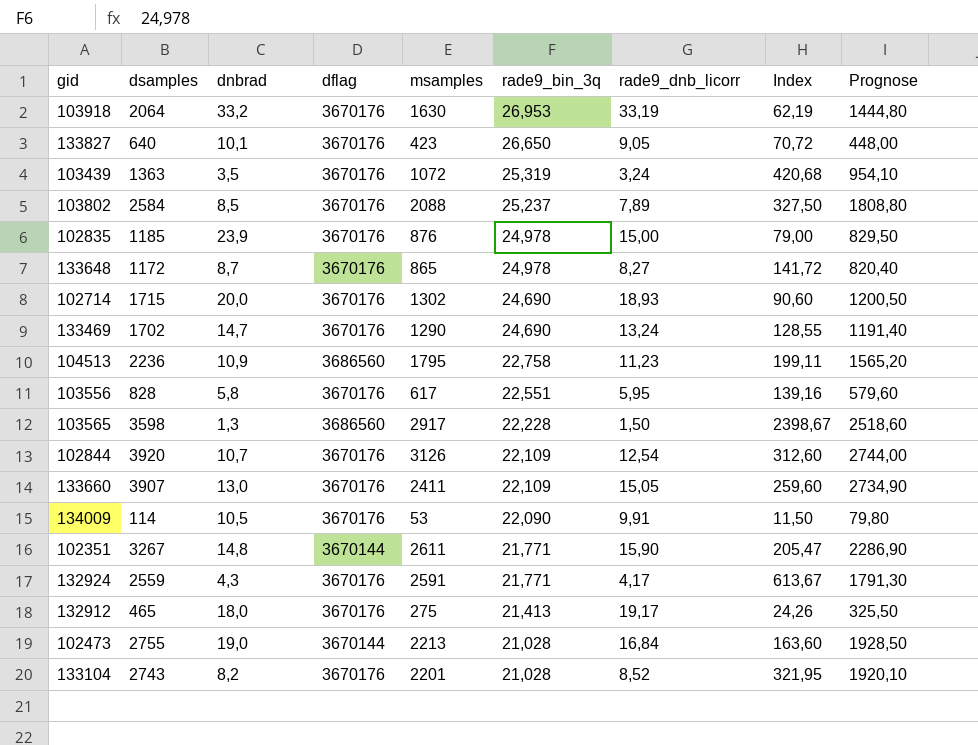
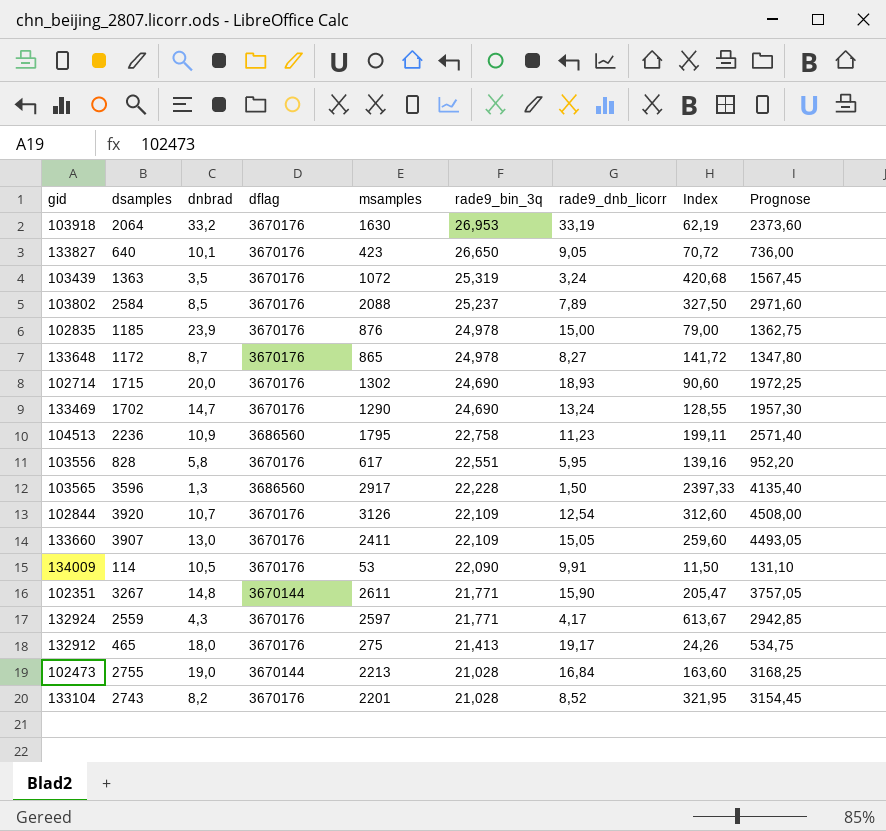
column Prognose | formula: [dsamples] * 0,7 -> [dsamples] * 1,15
103565 | dsamples: 3598 -> 3596
103565 | Index: 2398,67 -> 2397,33
132924 | msamples: 2591 -> 2597

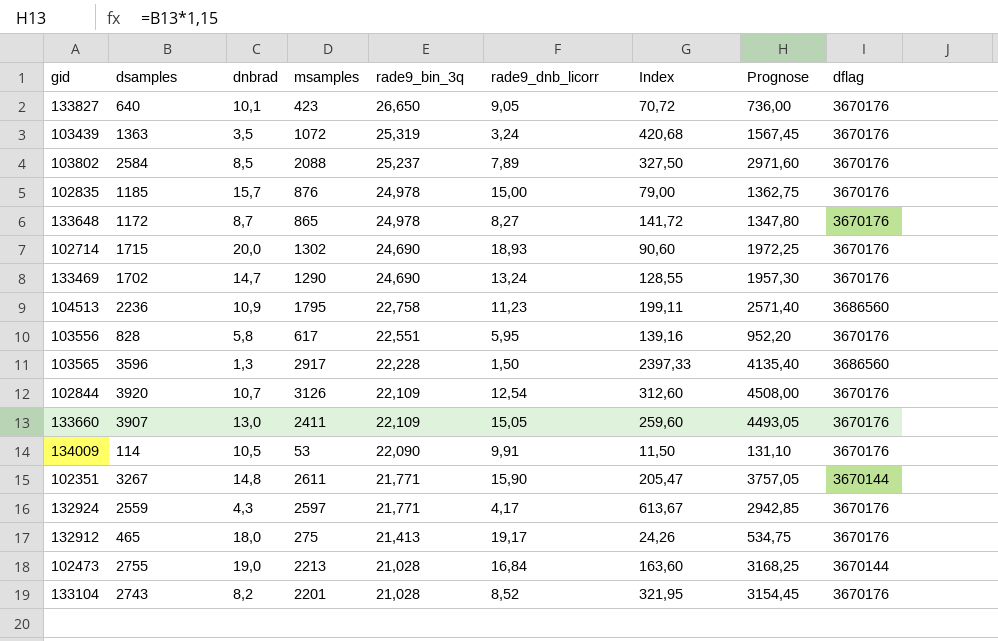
column dflag | position: 4 -> 9
row 103918: 2064 | 33,2 | 3670176 | 1630 | 26,953 | 33,19 | 62,19 | 2373,60 -> none
102835 | dnbrad: 23,9 -> 15,7

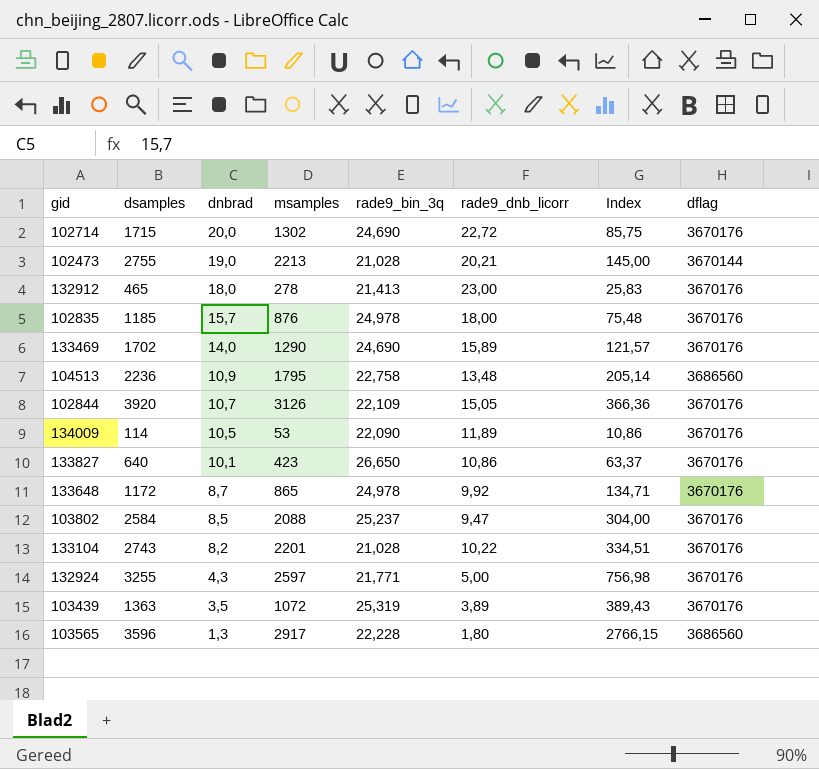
row order: rade9_bin_3q descending -> dnbrad descending
column Prognose | formula: [dsamples] * 1,15 -> none
column Index | formula: [dsamples] / [rade9_dnb_licorr] -> [dsamples] / [dnbrad]
row 103556: 828 | 5,8 | 617 | 22,551 | 5,95 | 139,16 | 952,20 | 3670176 -> none
row 133660: 3907 | 13,0 | 2411 | 22,109 | 15,05 | 259,60 | 4493,05 | 3670176 -> none
row 102351: 3267 | 14,8 | 2611 | 21,771 | 15,90 | 205,47 | 3757,05 | 3670144 -> none
102714 | rade9_dnb_licorr: 18,93 -> 22,72
102473 | rade9_dnb_licorr: 16,84 -> 20,21
132912 | msamples: 275 -> 278
132912 | rade9_dnb_licorr: 19,17 -> 23,00
102835 | rade9_dnb_licorr: 15,00 -> 18,00
133469 | dnbrad: 14,7 -> 14,0
133469 | rade9_dnb_licorr: 13,24 -> 15,89
104513 | rade9_dnb_licorr: 11,23 -> 13,48
102844 | rade9_dnb_licorr: 12,54 -> 15,05
134009 | rade9_dnb_licorr: 9,91 -> 11,89
133827 | rade9_dnb_licorr: 9,05 -> 10,86
133648 | rade9_dnb_licorr: 8,27 -> 9,92
103802 | rade9_dnb_licorr: 7,89 -> 9,47
133104 | rade9_dnb_licorr: 8,52 -> 10,22
132924 | dsamples: 2559 -> 3255
132924 | rade9_dnb_licorr: 4,17 -> 5,00
103439 | rade9_dnb_licorr: 3,24 -> 3,89
103565 | rade9_dnb_licorr: 1,50 -> 1,80

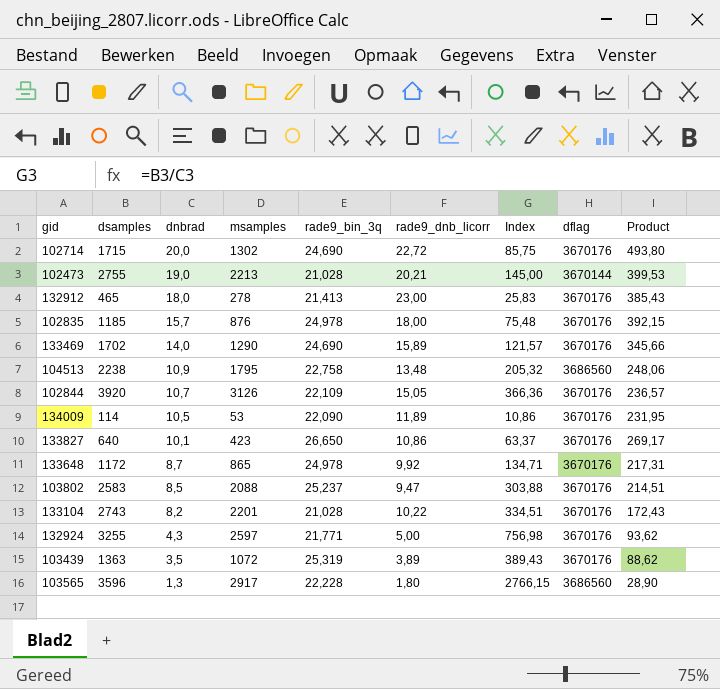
column Product | formula: none -> [dnbrad] * [rade9_bin_3q]
104513 | dsamples: 2236 -> 2238
104513 | Index: 205,14 -> 205,32
103802 | dsamples: 2584 -> 2583
103802 | Index: 304,00 -> 303,88

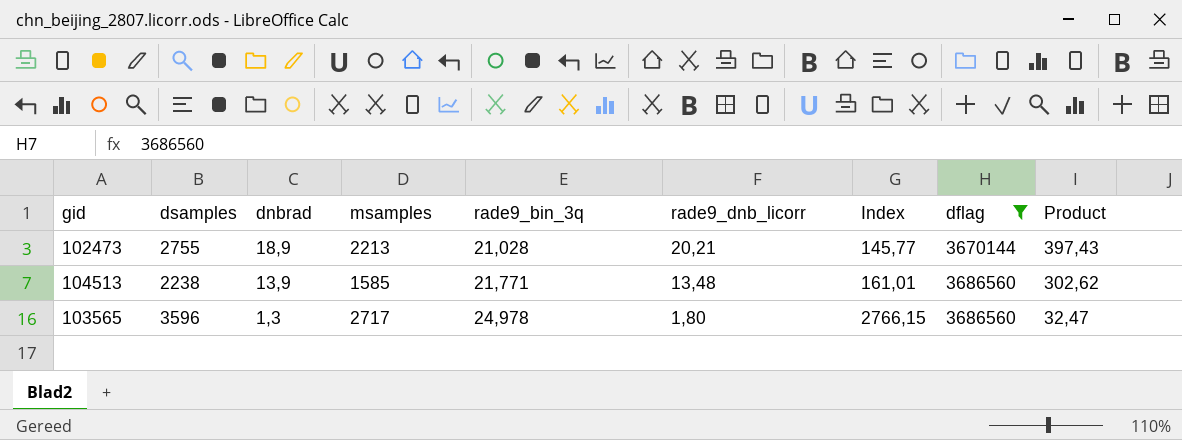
filter: none -> dflag != 3670176
102473 | dnbrad: 19,0 -> 18,9
102473 | Index: 145,00 -> 145,77
102473 | Product: 399,53 -> 397,43
104513 | dnbrad: 10,9 -> 13,9
104513 | msamples: 1795 -> 1585
104513 | rade9_bin_3q: 22,758 -> 21,771
104513 | Index: 205,32 -> 161,01
104513 | Product: 248,06 -> 302,62
103565 | msamples: 2917 -> 2717
103565 | rade9_bin_3q: 22,228 -> 24,978
103565 | Product: 28,90 -> 32,47

